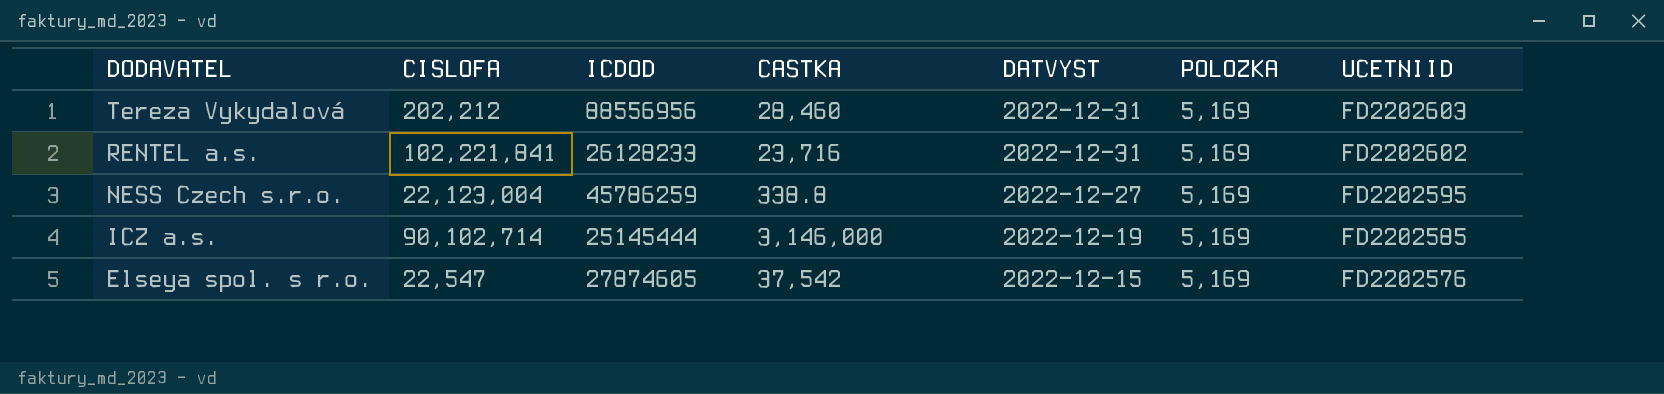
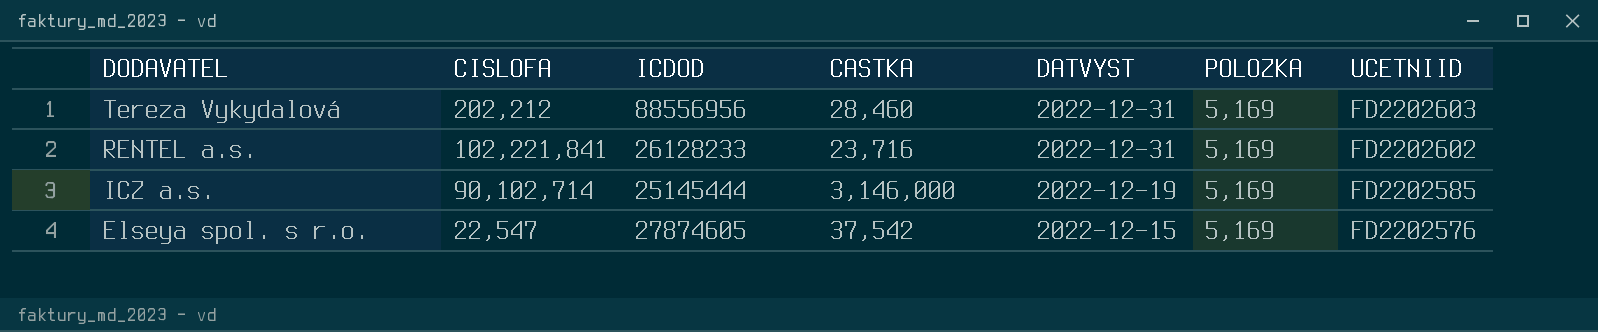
row NESS Czech s.r.o.: 22,123,004 | 45786259 | 338.8 | 2022-12-27 | 5,169 | FD2202595 -> none

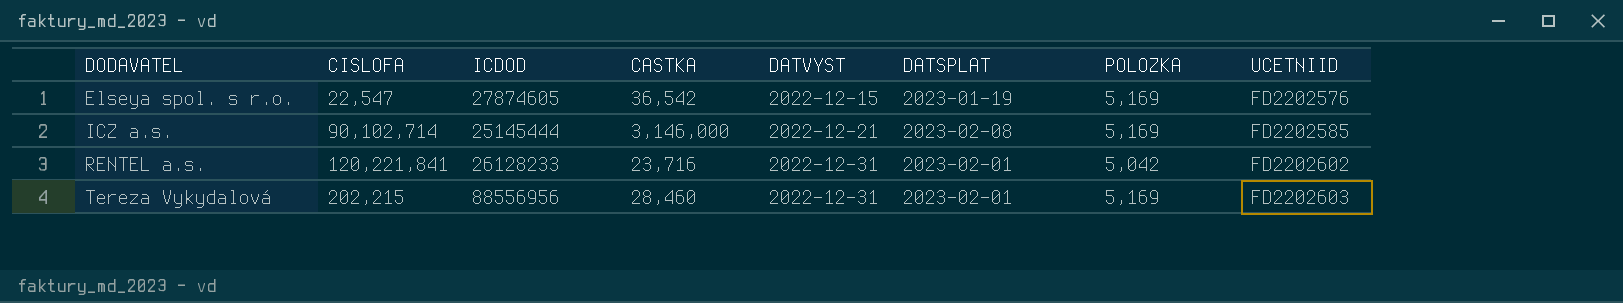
row order: DODAVATEL descending -> DODAVATEL ascending
column DATSPLAT | position: none -> 6
Elseya spol. s r.o. | CASTKA: 37,542 -> 36,542
ICZ a.s. | DATVYST: 2022-12-19 -> 2022-12-21
RENTEL a.s. | CISLOFA: 102,221,841 -> 120,221,841
RENTEL a.s. | POLOZKA: 5,169 -> 5,042
Tereza Vykydalová | CISLOFA: 202,212 -> 202,215

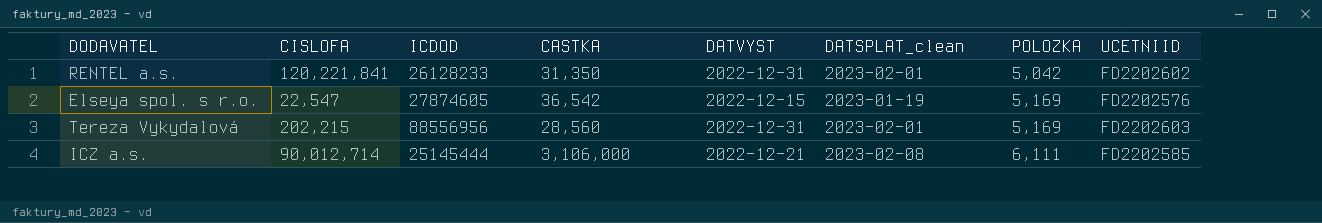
row order: DODAVATEL ascending -> POLOZKA ascending
column name: DATSPLAT -> DATSPLAT_clean
RENTEL a.s. | CASTKA: 23,716 -> 31,350
Tereza Vykydalová | CASTKA: 28,460 -> 28,560
ICZ a.s. | CISLOFA: 90,102,714 -> 90,012,714
ICZ a.s. | CASTKA: 3,146,000 -> 3,106,000
ICZ a.s. | POLOZKA: 5,169 -> 6,111

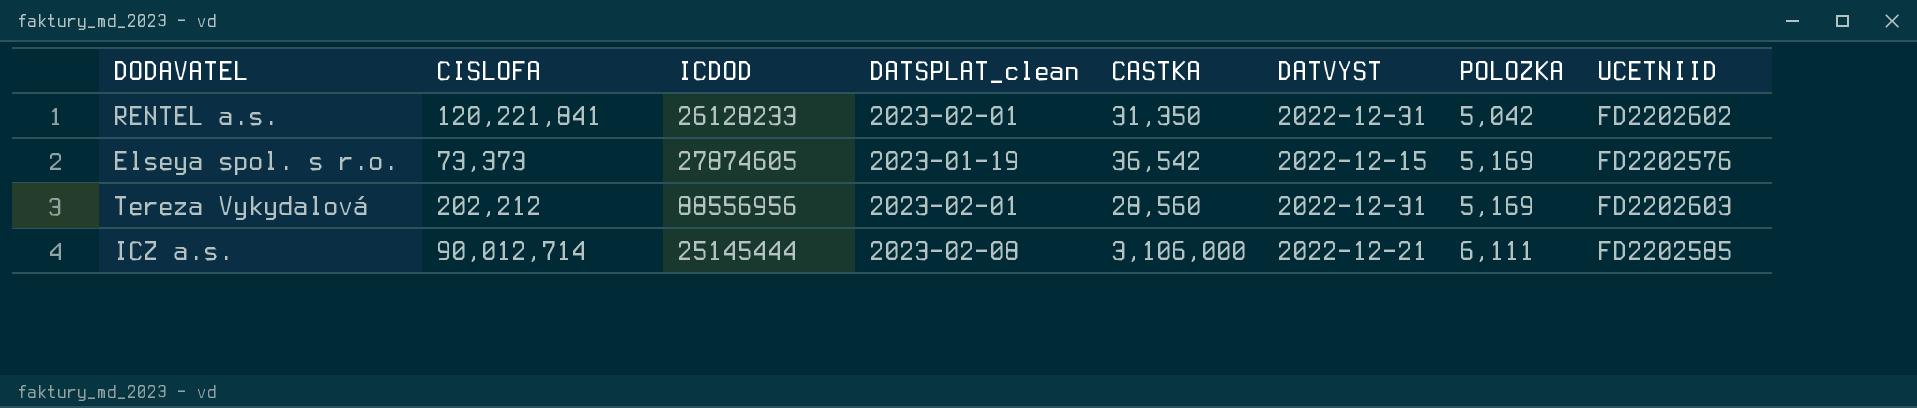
column DATSPLAT_clean | position: 6 -> 4
Elseya spol. s r.o. | CISLOFA: 22,547 -> 73,373
Tereza Vykydalová | CISLOFA: 202,215 -> 202,212

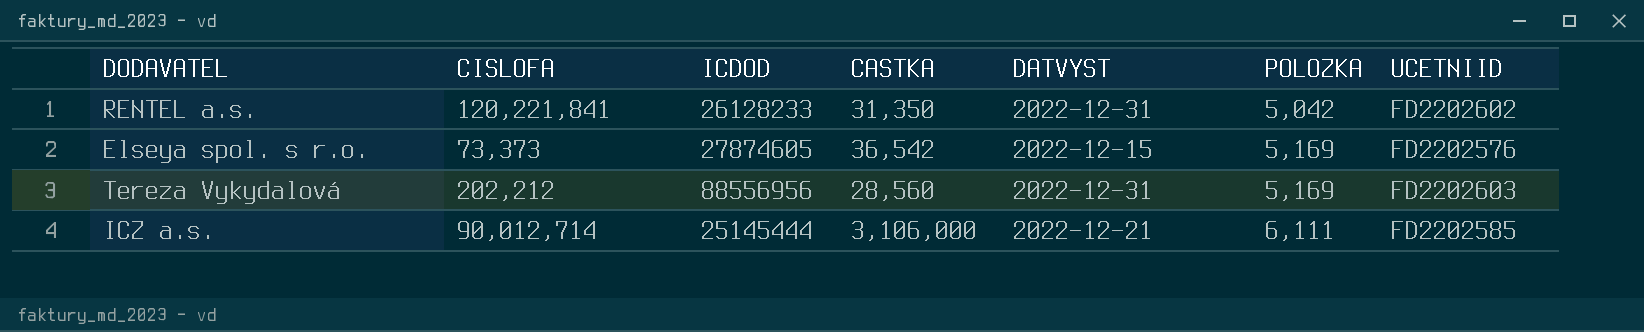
column DATSPLAT_clean | position: 4 -> none

